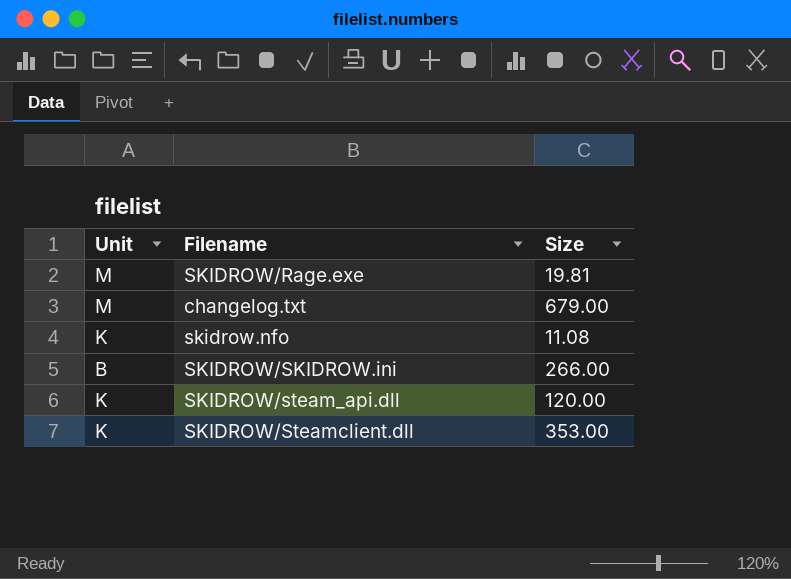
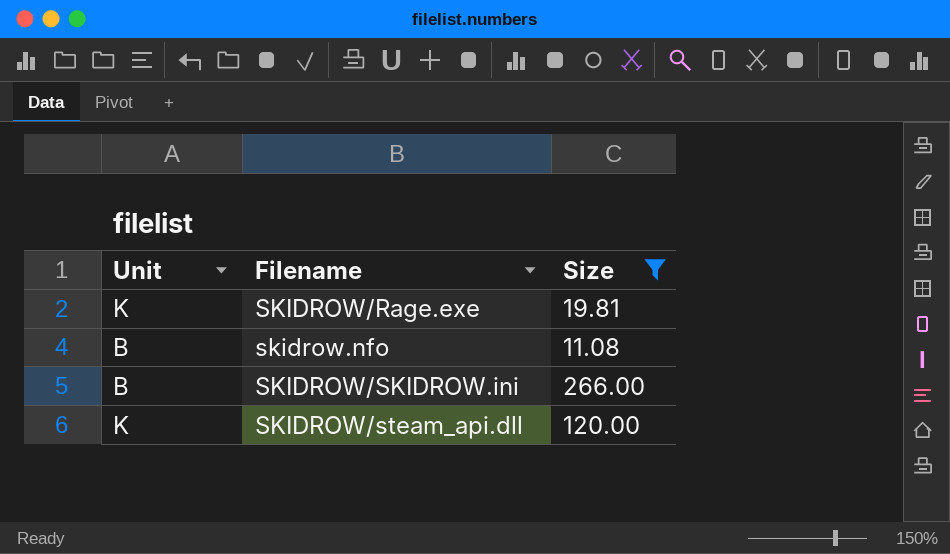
filter: none -> Size <= 266.00
SKIDROW/Rage.exe | Unit: M -> K
skidrow.nfo | Unit: K -> B

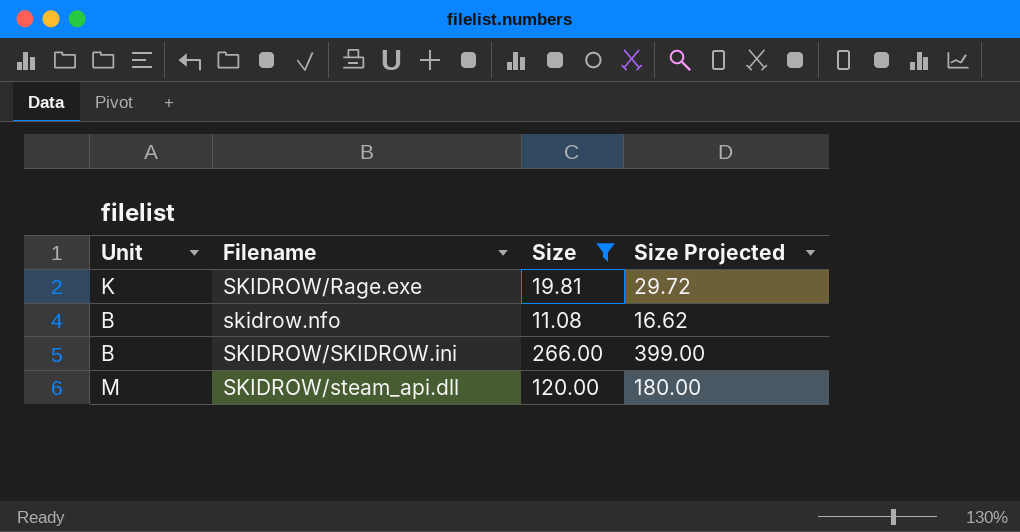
column Size Projected | formula: none -> [Size] * 1.5
SKIDROW/steam_api.dll | Unit: K -> M

